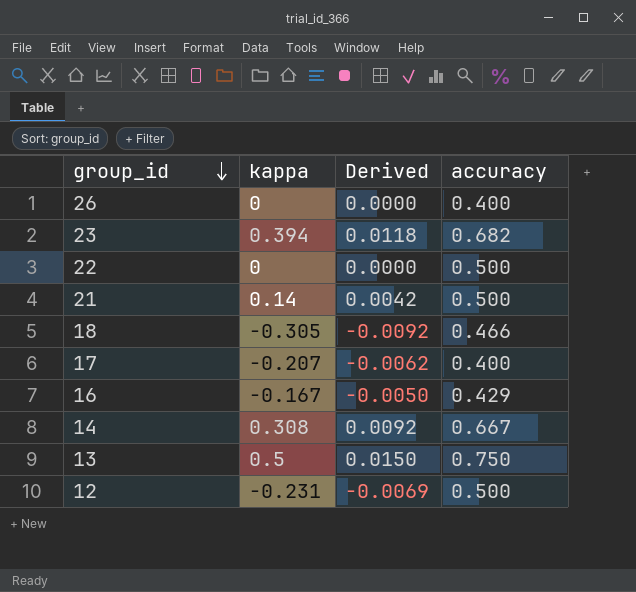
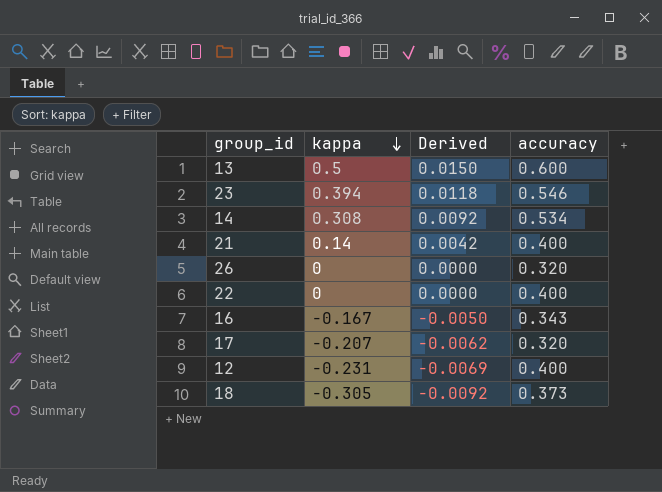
row order: group_id descending -> kappa descending
13 | accuracy: 0.750 -> 0.600
23 | accuracy: 0.682 -> 0.546
14 | accuracy: 0.667 -> 0.534
21 | accuracy: 0.500 -> 0.400
26 | accuracy: 0.400 -> 0.320
22 | accuracy: 0.500 -> 0.400
16 | accuracy: 0.429 -> 0.343
17 | accuracy: 0.400 -> 0.320
12 | accuracy: 0.500 -> 0.400
18 | accuracy: 0.466 -> 0.373

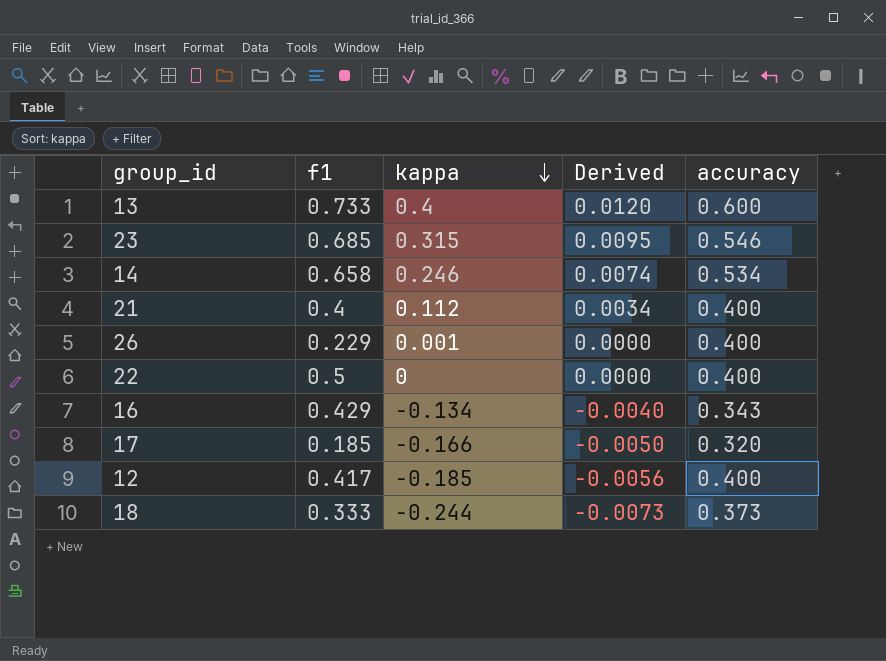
column f1 | position: none -> 2
13 | kappa: 0.5 -> 0.4
13 | Derived: 0.0150 -> 0.0120
23 | kappa: 0.394 -> 0.315
23 | Derived: 0.0118 -> 0.0095
14 | kappa: 0.308 -> 0.246
14 | Derived: 0.0092 -> 0.0074
21 | kappa: 0.14 -> 0.112
21 | Derived: 0.0042 -> 0.0034
26 | kappa: 0 -> 0.001
26 | accuracy: 0.320 -> 0.400
16 | kappa: -0.167 -> -0.134
16 | Derived: -0.0050 -> -0.0040
17 | kappa: -0.207 -> -0.166
17 | Derived: -0.0062 -> -0.0050
12 | kappa: -0.231 -> -0.185
12 | Derived: -0.0069 -> -0.0056
18 | kappa: -0.305 -> -0.244
18 | Derived: -0.0092 -> -0.0073

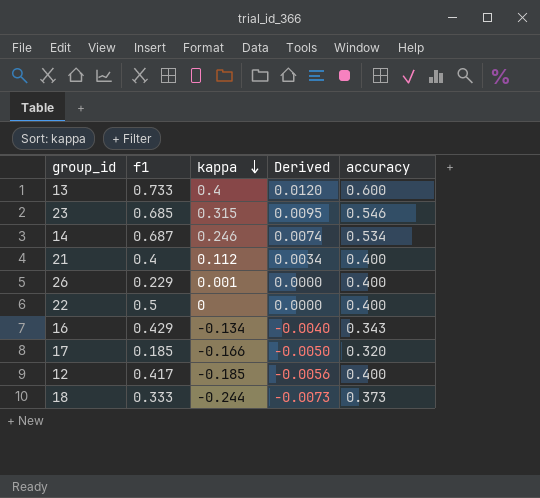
14 | f1: 0.658 -> 0.687

